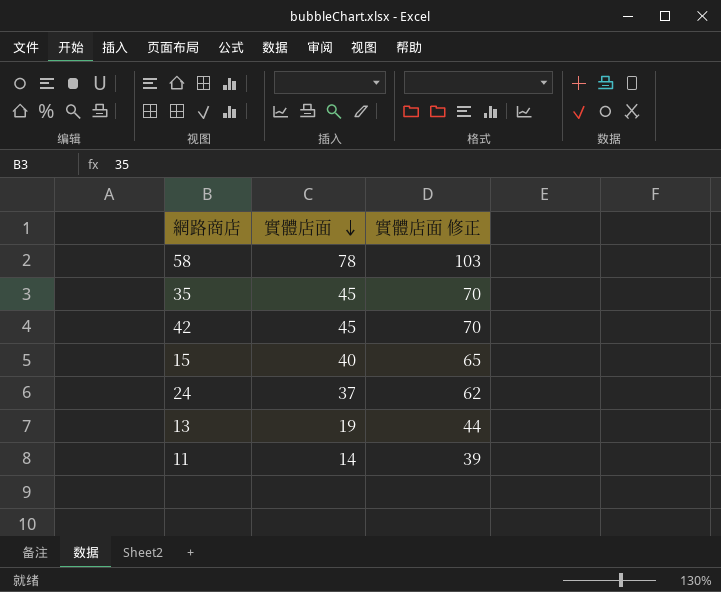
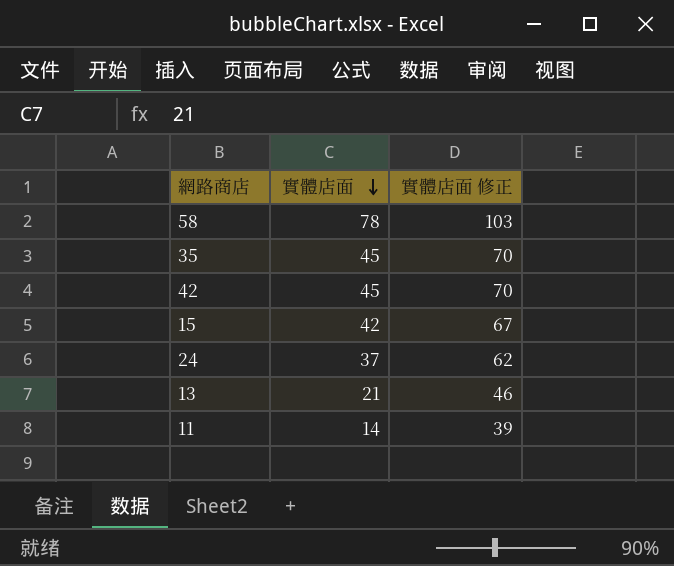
15 | 實體店面: 40 -> 42
15 | 實體店面 修正: 65 -> 67
13 | 實體店面: 19 -> 21
13 | 實體店面 修正: 44 -> 46

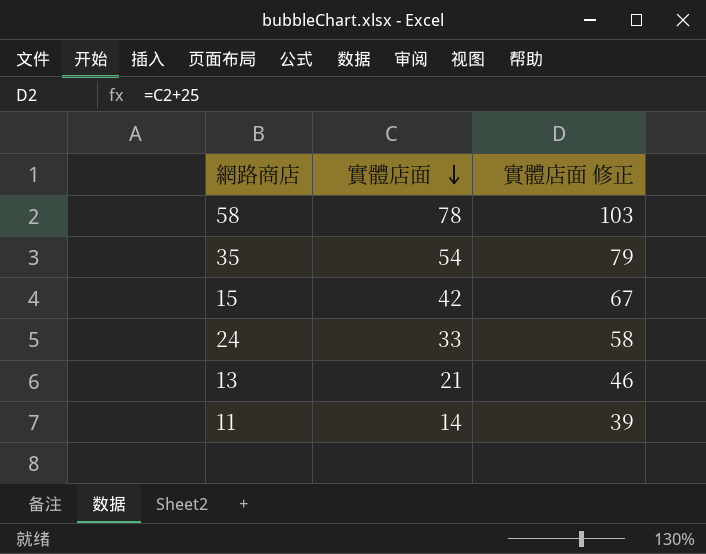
row 42: 45 | 70 -> none
35 | 實體店面: 45 -> 54
35 | 實體店面 修正: 70 -> 79
24 | 實體店面: 37 -> 33
24 | 實體店面 修正: 62 -> 58

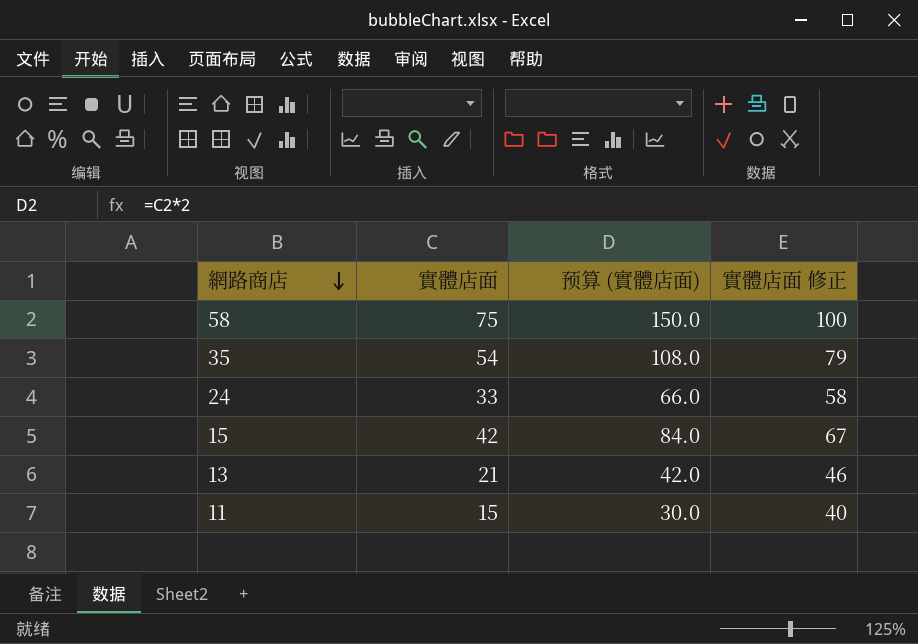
row order: 實體店面 descending -> 網路商店 descending
column 预算 (實體店面) | formula: none -> [實體店面] * 2
58 | 實體店面: 78 -> 75
58 | 實體店面 修正: 103 -> 100
11 | 實體店面: 14 -> 15
11 | 實體店面 修正: 39 -> 40

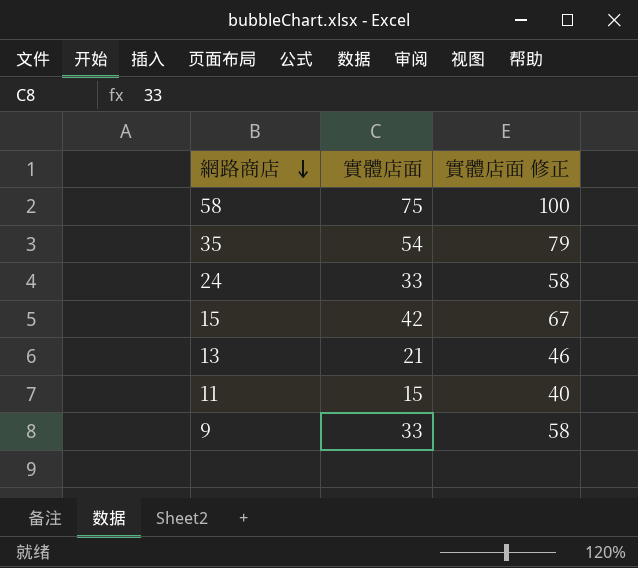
column 预算 (實體店面) | formula: [實體店面] * 2 -> none
row 9: none -> 33 | 58

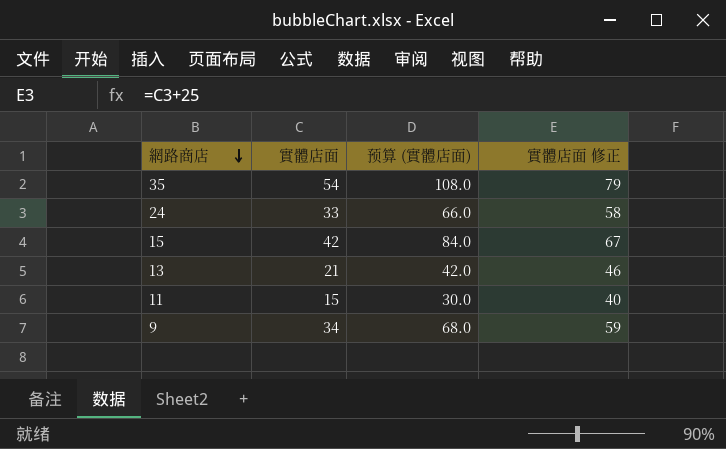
column 预算 (實體店面) | formula: none -> [實體店面] * 2
row 58: 75 | 100 -> none
9 | 實體店面: 33 -> 34
9 | 實體店面 修正: 58 -> 59

